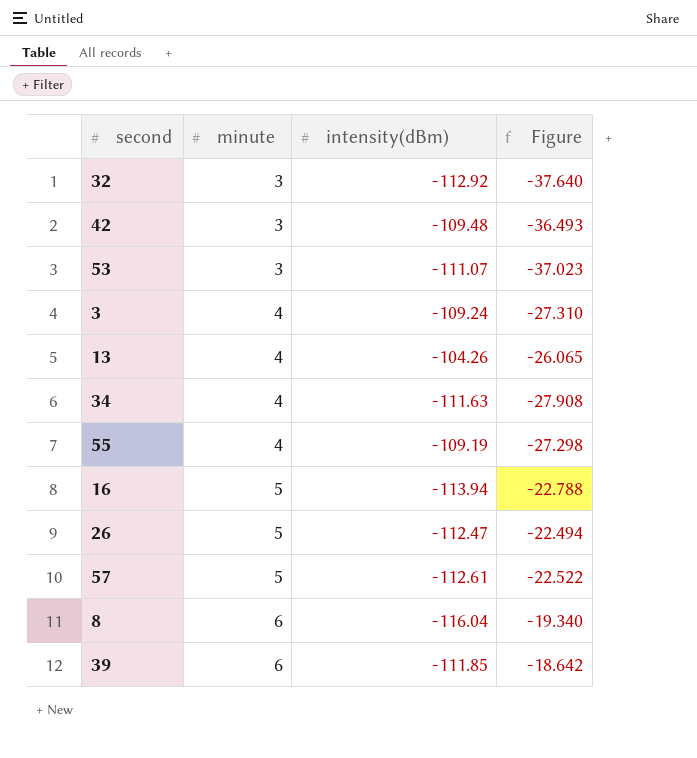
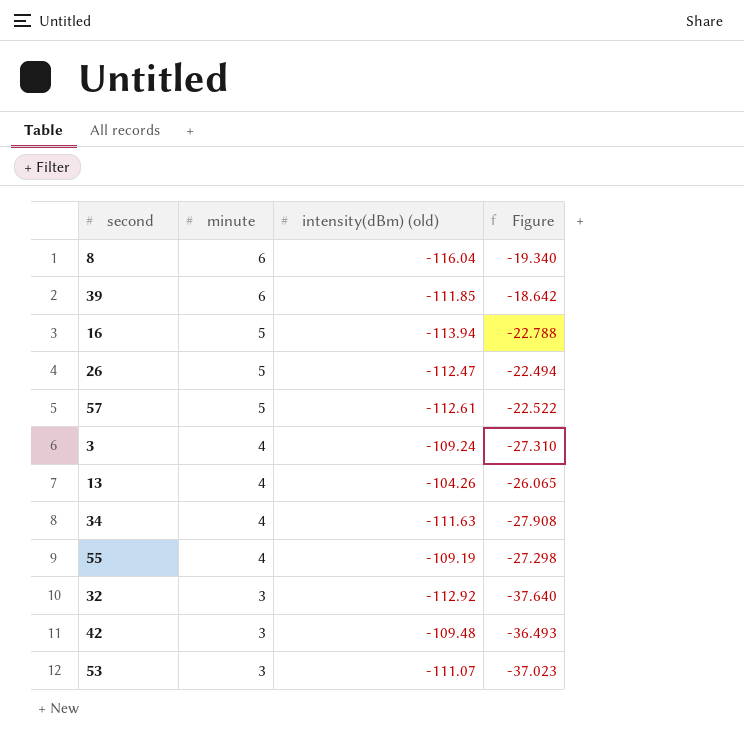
row order: minute ascending -> minute descending
column name: intensity(dBm) -> intensity(dBm) (old)

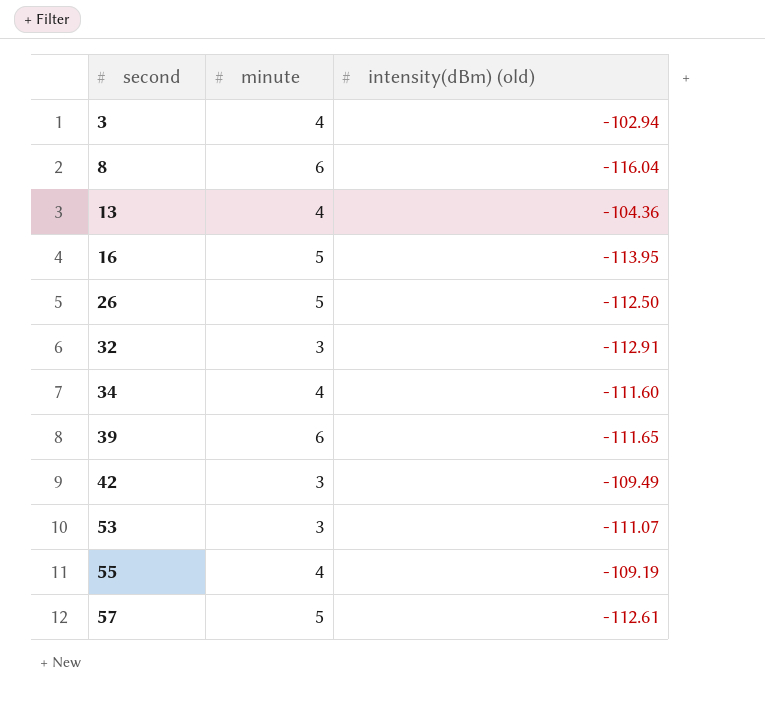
row order: minute descending -> second ascending
column Figure | formula: [intensity(dBm) (old)] / [minute] -> none
3 | intensity(dBm) (old): -109.24 -> -102.94
13 | intensity(dBm) (old): -104.26 -> -104.36
16 | intensity(dBm) (old): -113.94 -> -113.95
26 | intensity(dBm) (old): -112.47 -> -112.50
32 | intensity(dBm) (old): -112.92 -> -112.91
34 | intensity(dBm) (old): -111.63 -> -111.60
39 | intensity(dBm) (old): -111.85 -> -111.65
42 | intensity(dBm) (old): -109.48 -> -109.49

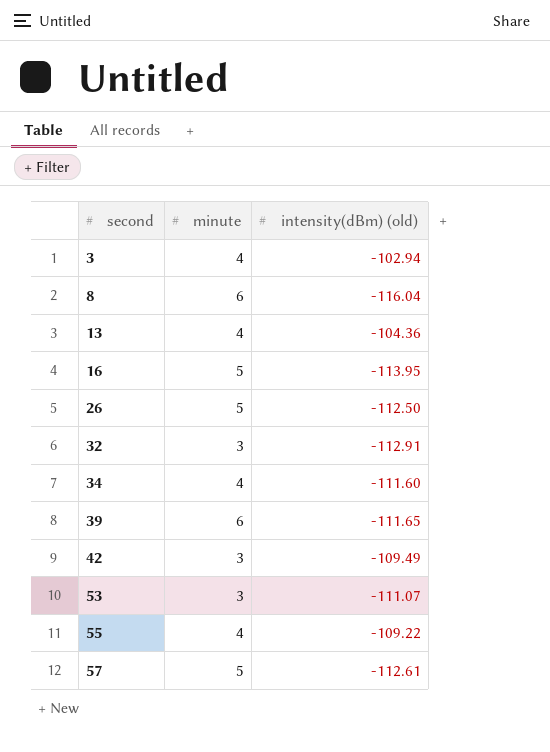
55 | intensity(dBm) (old): -109.19 -> -109.22

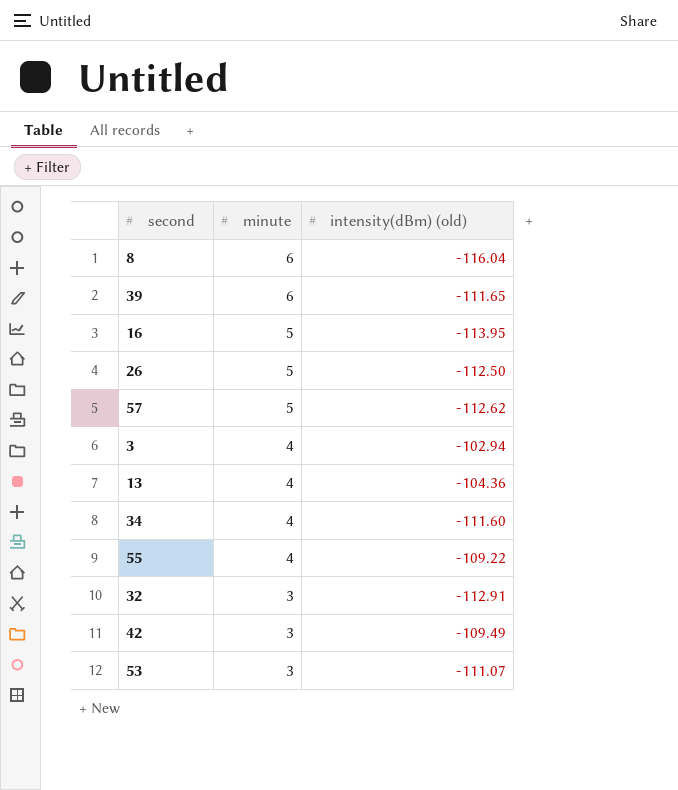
row order: second ascending -> minute descending
57 | intensity(dBm) (old): -112.61 -> -112.62

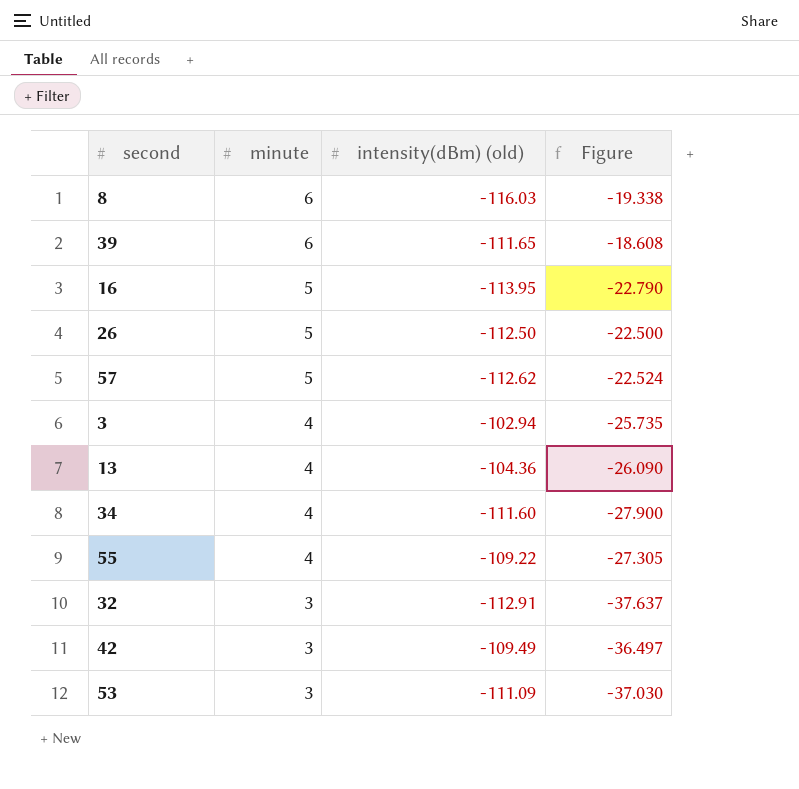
column Figure | formula: none -> [intensity(dBm) (old)] / [minute]
8 | intensity(dBm) (old): -116.04 -> -116.03
53 | intensity(dBm) (old): -111.07 -> -111.09

